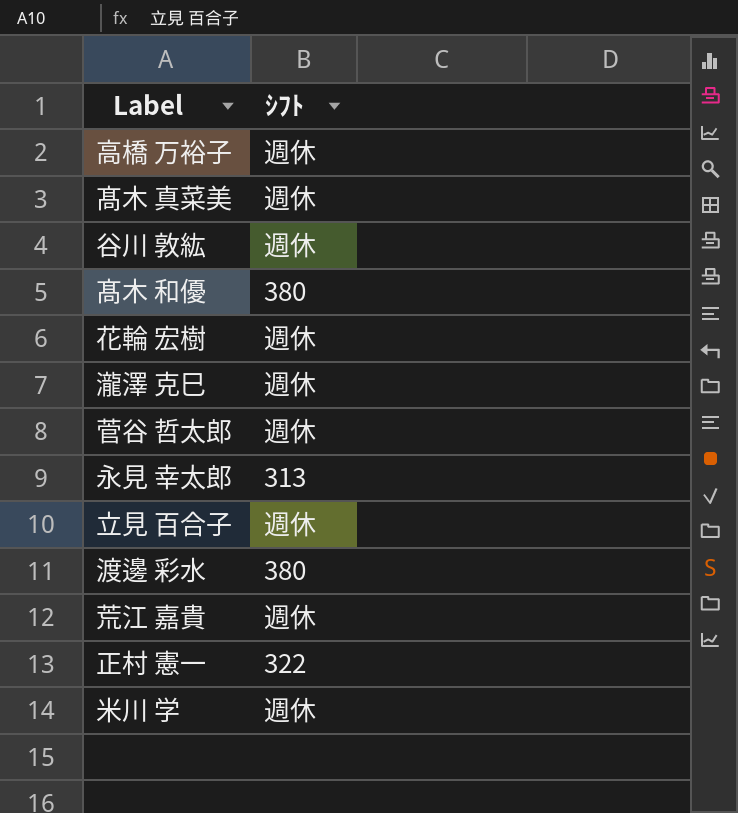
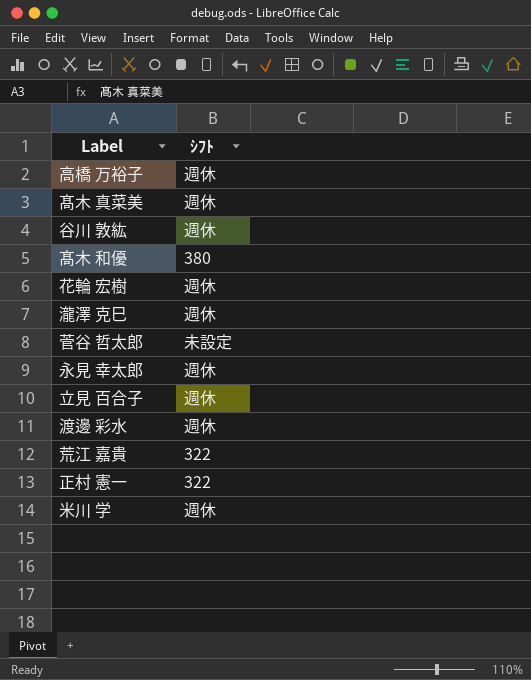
菅谷 哲太郎 | ｼﾌﾄ: 週休 -> 未設定
永見 幸太郎 | ｼﾌﾄ: 313 -> 週休
渡邊 彩水 | ｼﾌﾄ: 380 -> 週休
荒江 嘉貴 | ｼﾌﾄ: 週休 -> 322

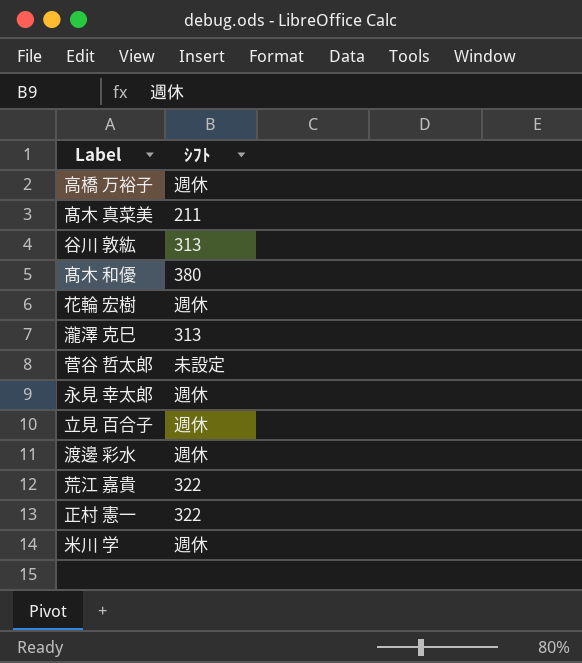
髙木 真菜美 | ｼﾌﾄ: 週休 -> 211
谷川 敦紘 | ｼﾌﾄ: 週休 -> 313
瀧澤 克巳 | ｼﾌﾄ: 週休 -> 313

